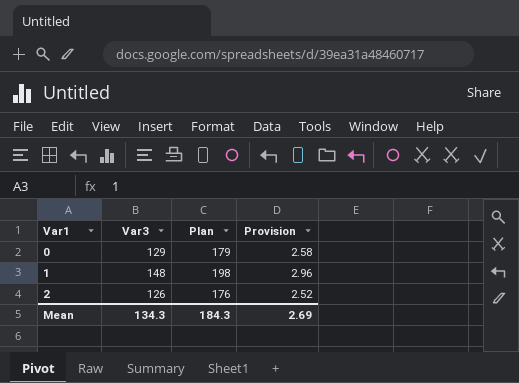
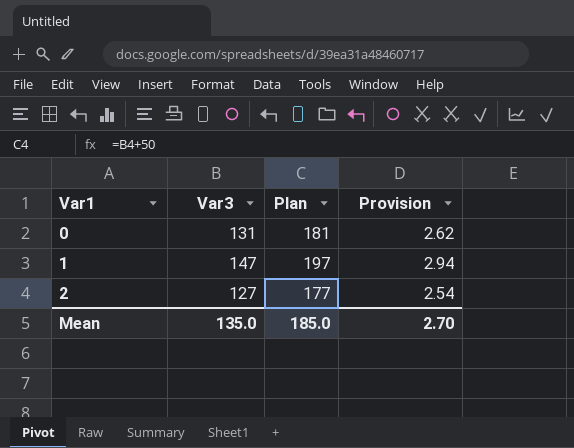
0 | Var3: 129 -> 131
0 | Plan: 179 -> 181
0 | Provision: 2.58 -> 2.62
1 | Var3: 148 -> 147
1 | Plan: 198 -> 197
1 | Provision: 2.96 -> 2.94
2 | Var3: 126 -> 127
2 | Plan: 176 -> 177
2 | Provision: 2.52 -> 2.54
Mean | Var3: 134.3 -> 135.0
Mean | Plan: 184.3 -> 185.0
Mean | Provision: 2.69 -> 2.70

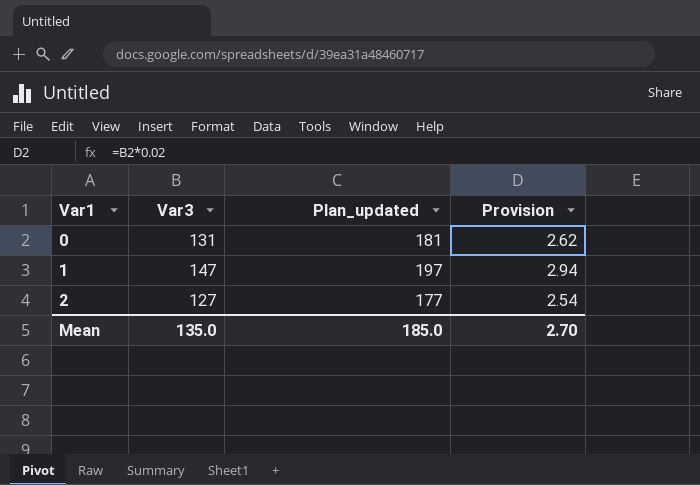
column name: Plan -> Plan_updated

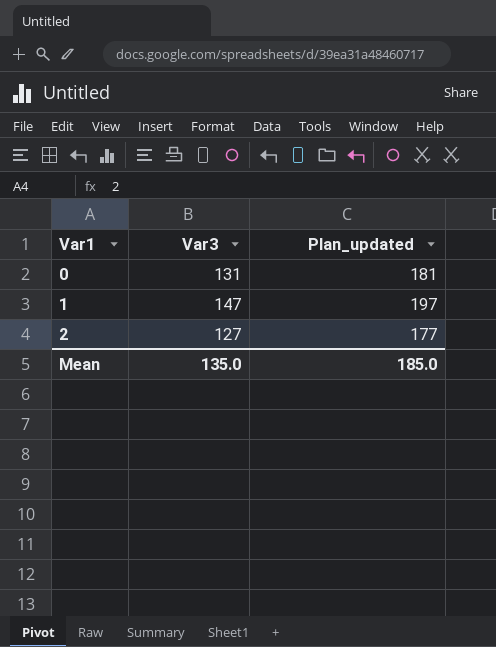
column Provision | formula: [Var3] * 0.02 -> none

